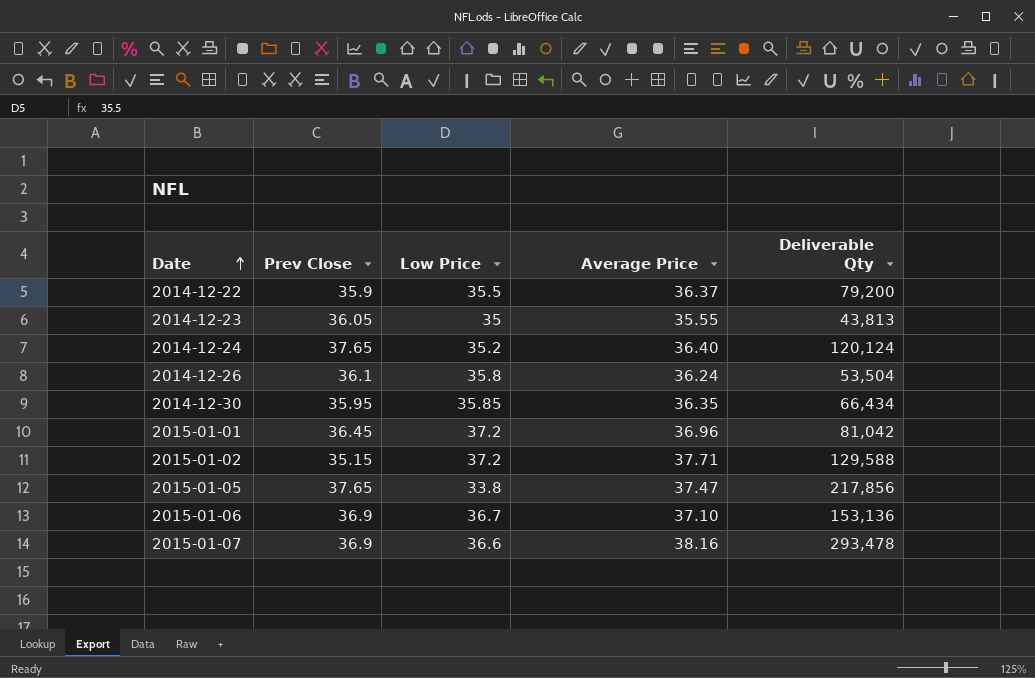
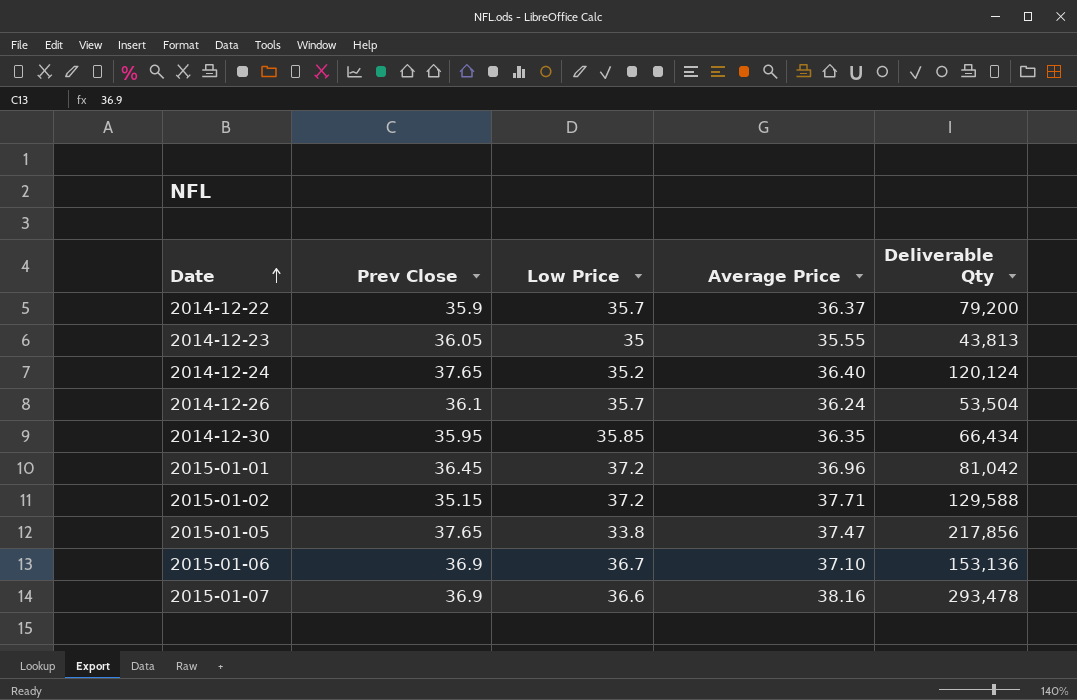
2014-12-22 | Low Price: 35.5 -> 35.7
2014-12-26 | Low Price: 35.8 -> 35.7

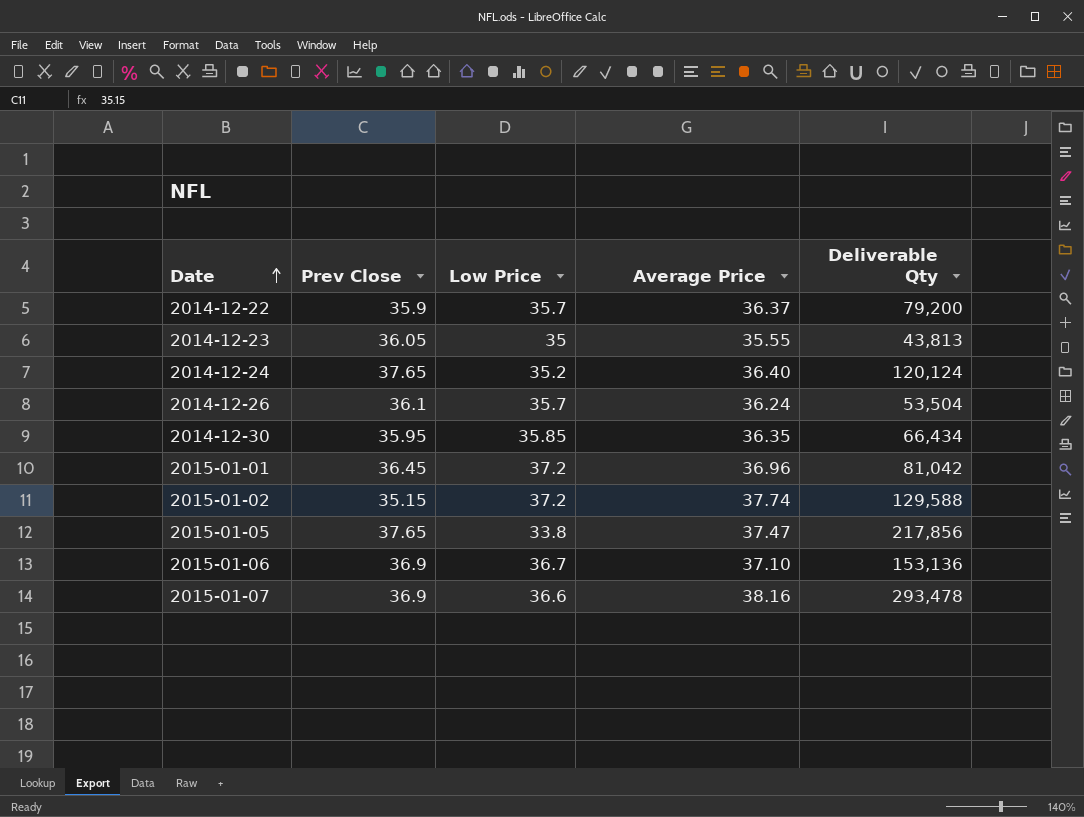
2015-01-02 | Average Price: 37.71 -> 37.74

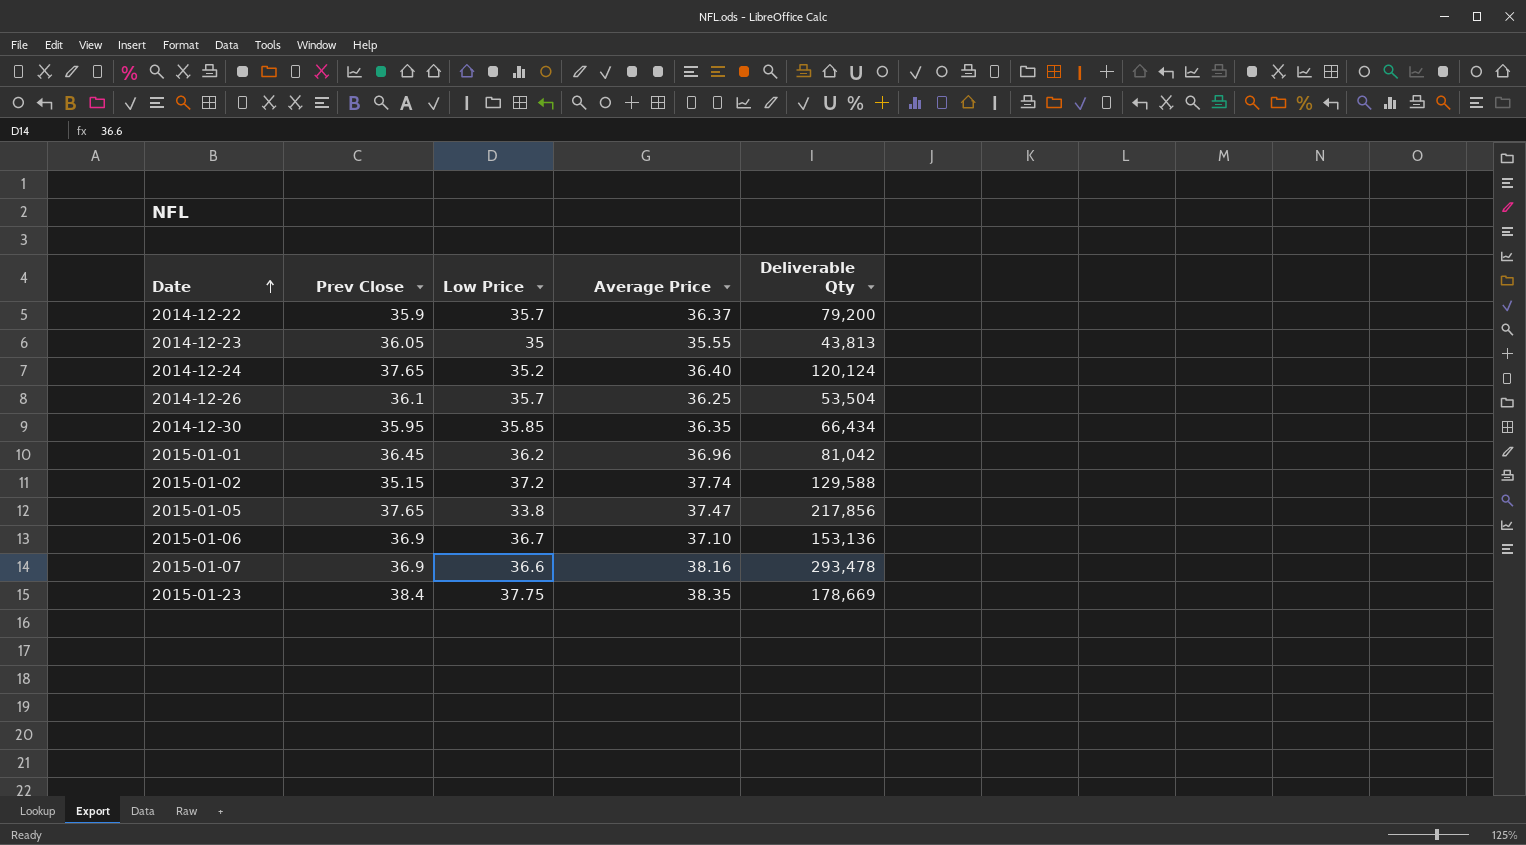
2014-12-26 | Average Price: 36.24 -> 36.25
2015-01-01 | Low Price: 37.2 -> 36.2
row 2015-01-23: none -> 38.4 | 37.75 | 38.35 | 178,669

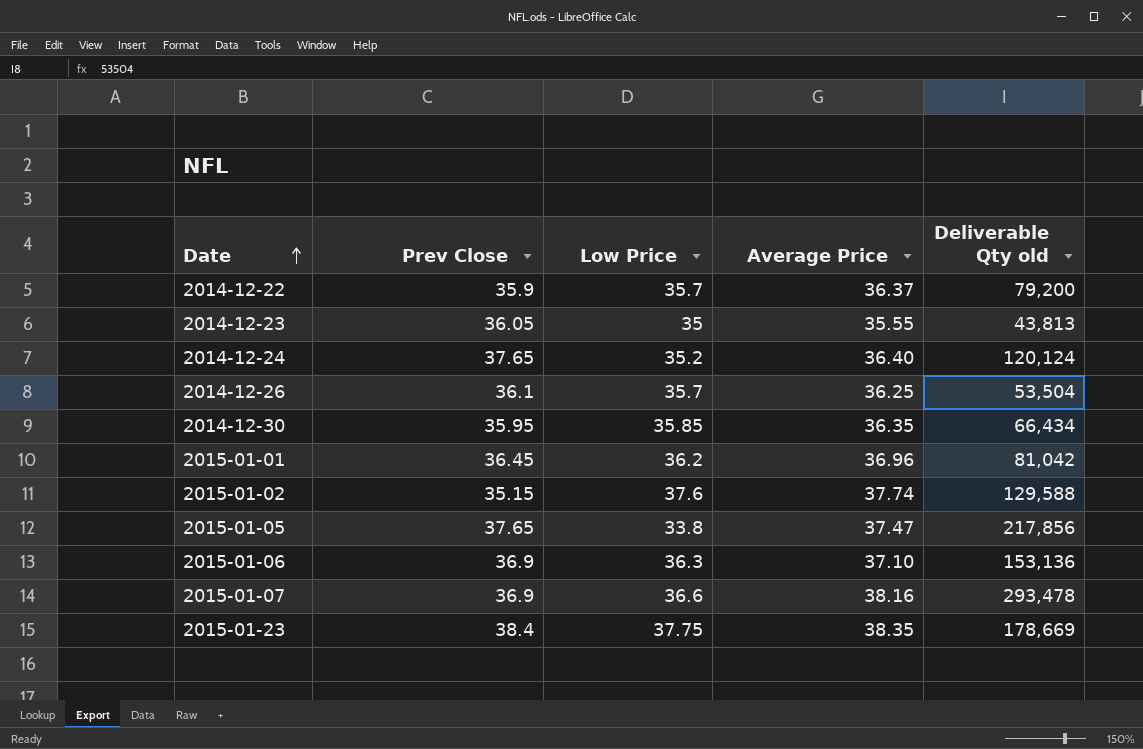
column name: Deliverable Qty -> Deliverable Qty old
2015-01-02 | Low Price: 37.2 -> 37.6
2015-01-06 | Low Price: 36.7 -> 36.3

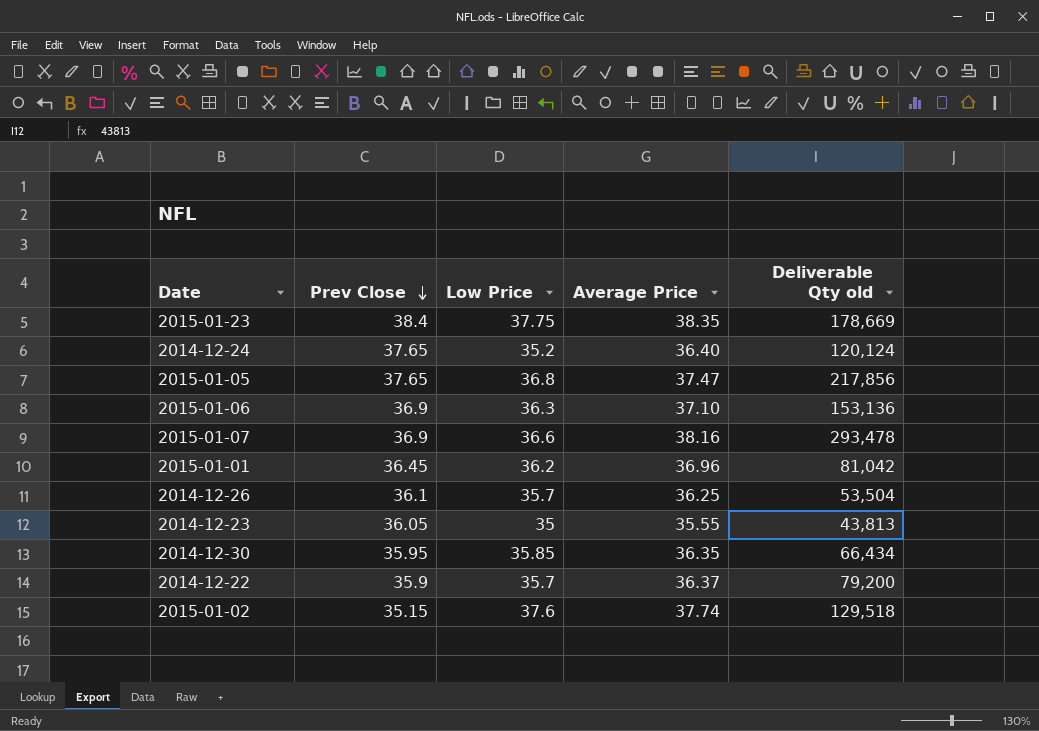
row order: Date ascending -> Prev Close descending
2015-01-05 | Low Price: 33.8 -> 36.8
2015-01-02 | Deliverable Qty old: 129,588 -> 129,518

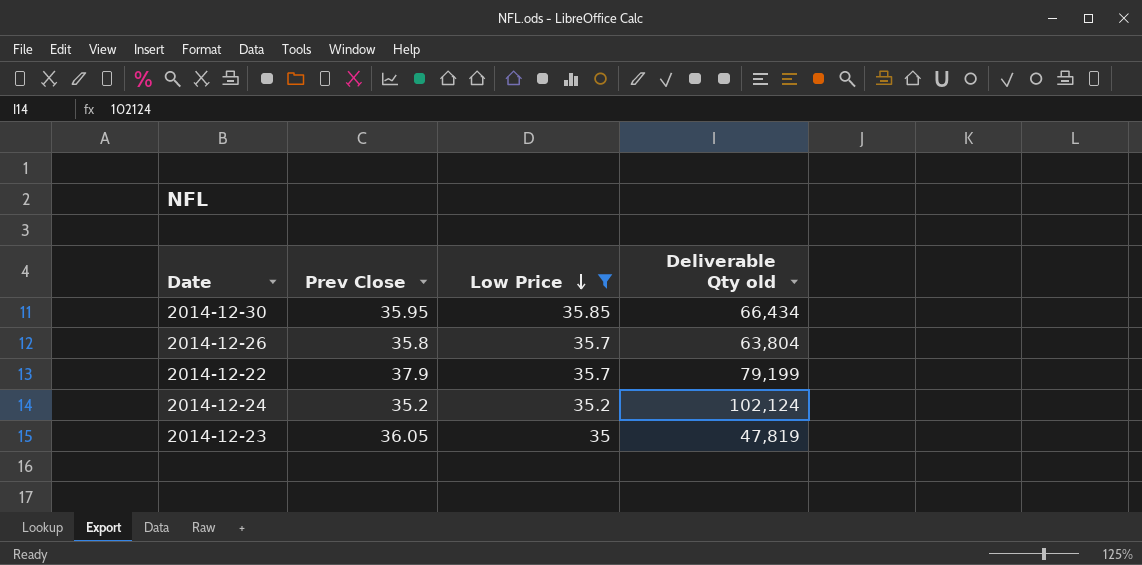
filter: none -> Low Price <= 35.85
row order: Prev Close descending -> Low Price descending
column Average Price | position: 4 -> none
2014-12-26 | Prev Close: 36.1 -> 35.8
2014-12-26 | Deliverable Qty old: 53,504 -> 63,804
2014-12-22 | Prev Close: 35.9 -> 37.9
2014-12-22 | Deliverable Qty old: 79,200 -> 79,199
2014-12-24 | Prev Close: 37.65 -> 35.2
2014-12-24 | Deliverable Qty old: 120,124 -> 102,124
2014-12-23 | Deliverable Qty old: 43,813 -> 47,819

